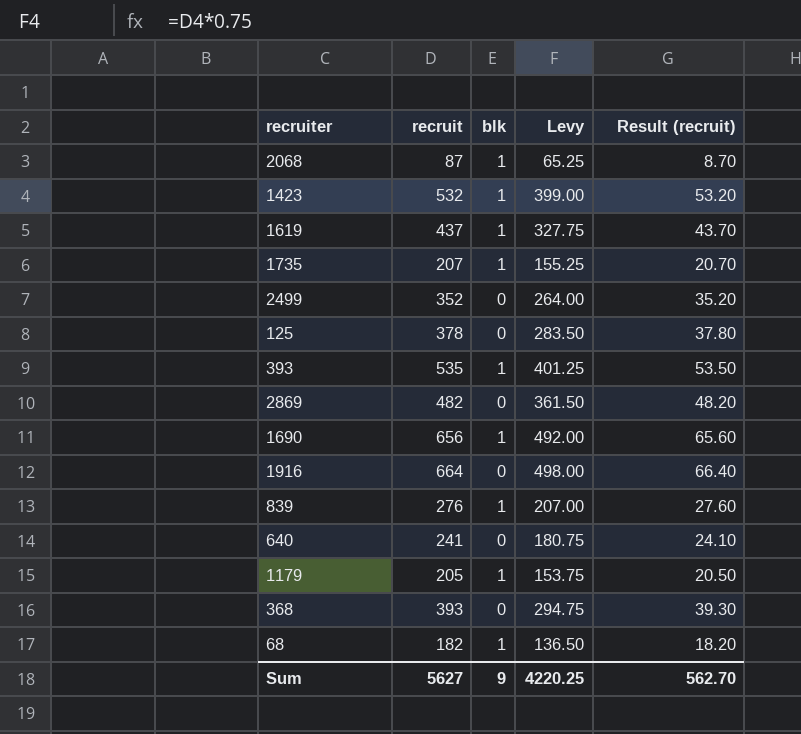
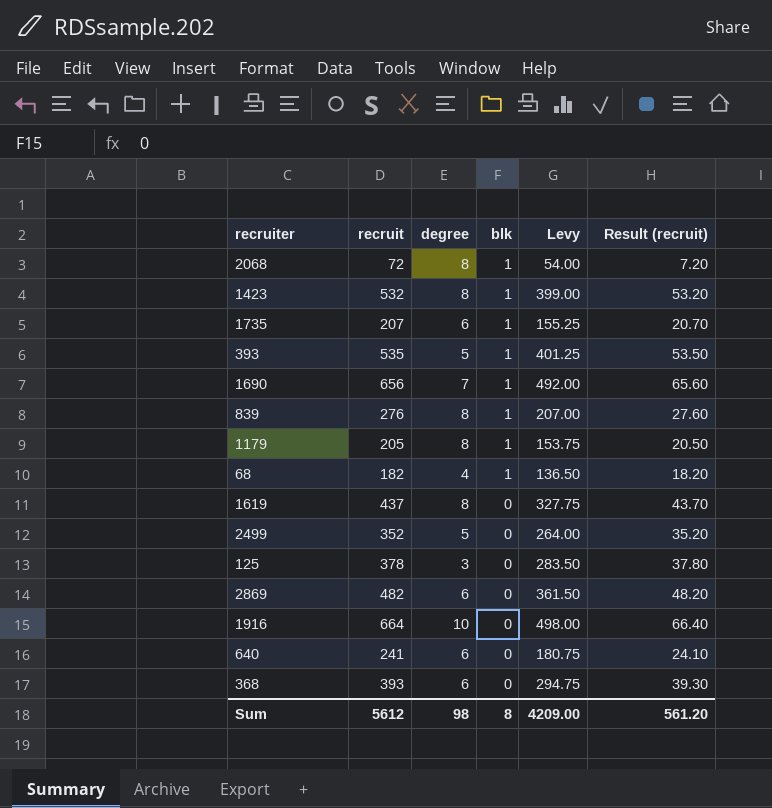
row order: none -> blk descending
column degree | position: none -> 3
2068 | recruit: 87 -> 72
2068 | Levy: 65.25 -> 54.00
2068 | Result (recruit): 8.70 -> 7.20
1619 | blk: 1 -> 0
Sum | recruit: 5627 -> 5612
Sum | blk: 9 -> 8
Sum | Levy: 4220.25 -> 4209.00
Sum | Result (recruit): 562.70 -> 561.20

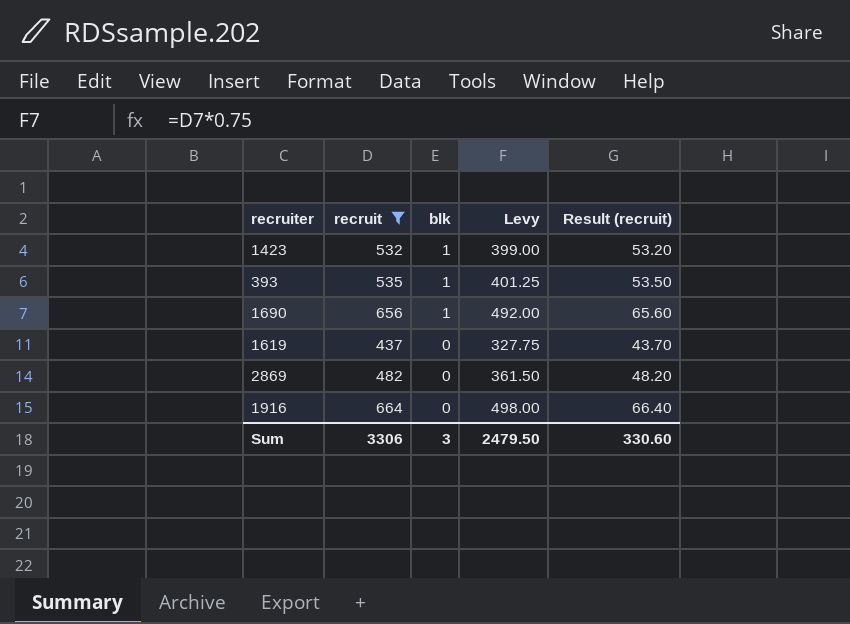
filter: none -> recruit >= 437
column degree | position: 3 -> none
Sum | recruit: 5612 -> 3306
Sum | blk: 8 -> 3
Sum | Levy: 4209.00 -> 2479.50
Sum | Result (recruit): 561.20 -> 330.60

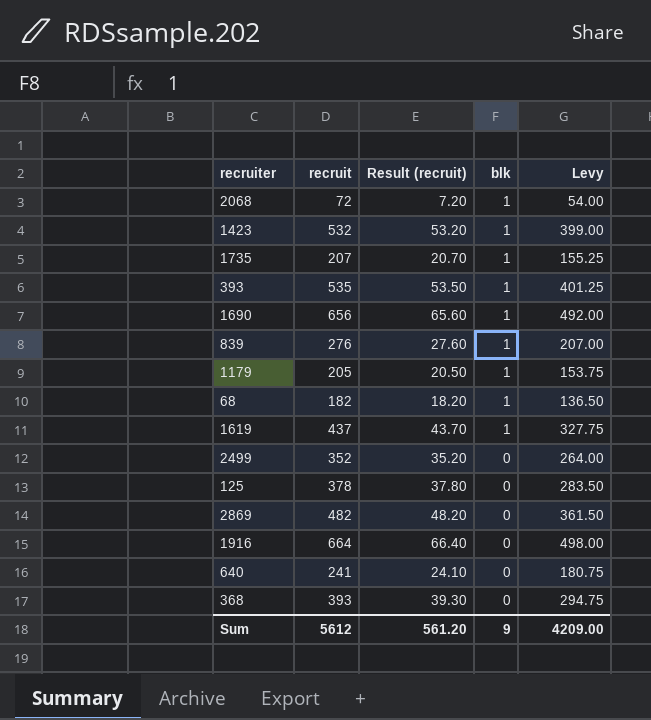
filter: recruit >= 437 -> none
column Result (recruit) | position: 5 -> 3
1619 | blk: 0 -> 1
Sum | recruit: 3306 -> 5612
Sum | Result (recruit): 330.60 -> 561.20
Sum | blk: 3 -> 9
Sum | Levy: 2479.50 -> 4209.00

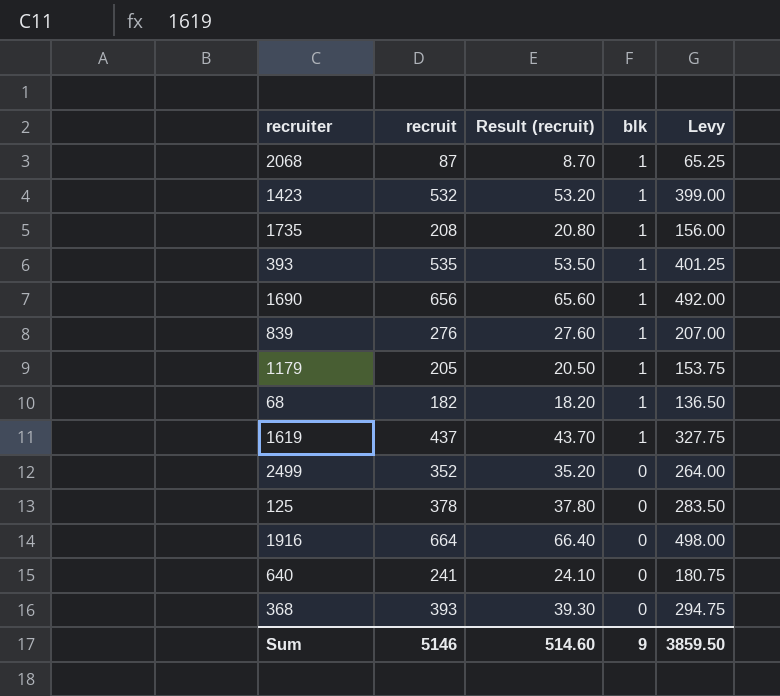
row 2869: 482 | 48.20 | 0 | 361.50 -> none
2068 | recruit: 72 -> 87
2068 | Result (recruit): 7.20 -> 8.70
2068 | Levy: 54.00 -> 65.25
1735 | recruit: 207 -> 208
1735 | Result (recruit): 20.70 -> 20.80
1735 | Levy: 155.25 -> 156.00
Sum | recruit: 5612 -> 5146
Sum | Result (recruit): 561.20 -> 514.60
Sum | Levy: 4209.00 -> 3859.50

